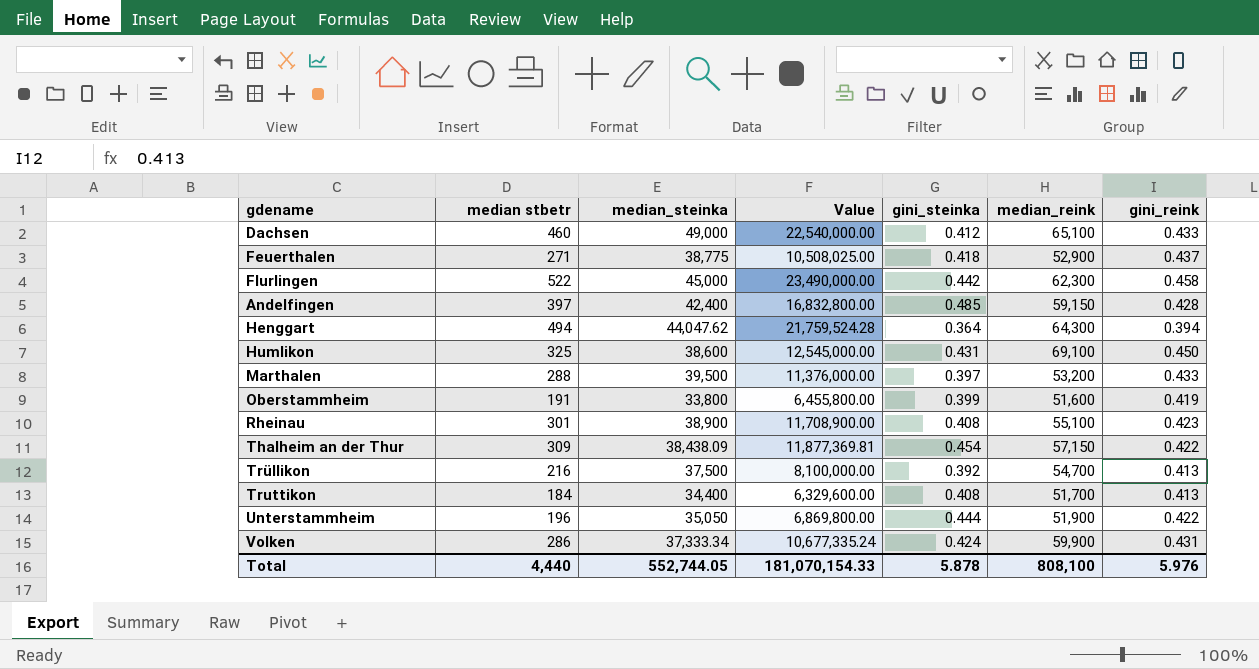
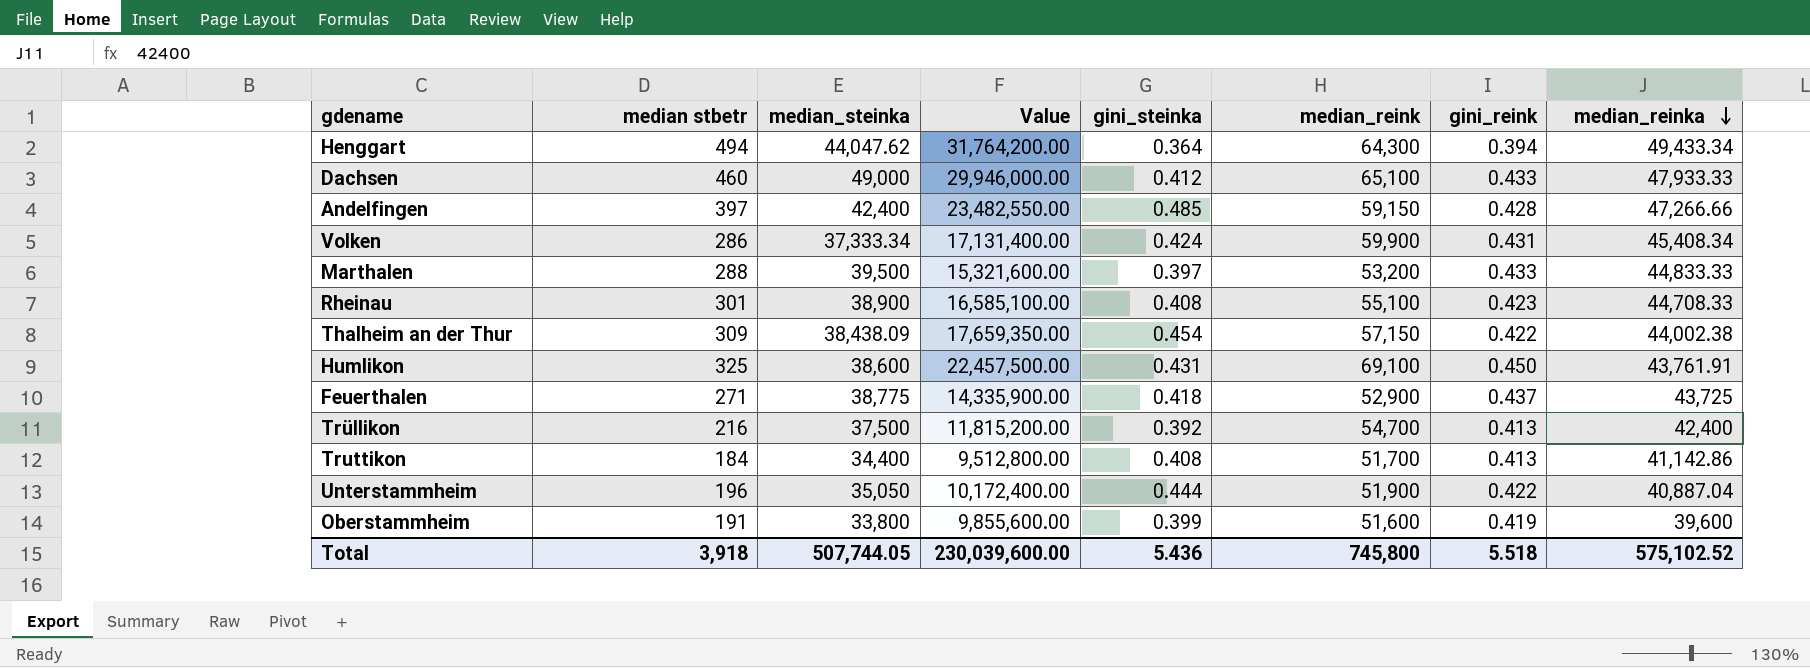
row order: none -> median_reinka descending
column Value | formula: [median stbetr] * [median_steinka] -> [median stbetr] * [median_reink]
column median_reinka | position: none -> 8
row Flurlingen: 522 | 45,000 | 23,490,000.00 | 0.442 | 62,300 | 0.458 -> none
Total | median stbetr: 4,440 -> 3,918
Total | median_steinka: 552,744.05 -> 507,744.05
Total | Value: 181,070,154.33 -> 230,039,600.00
Total | gini_steinka: 5.878 -> 5.436
Total | median_reink: 808,100 -> 745,800
Total | gini_reink: 5.976 -> 5.518

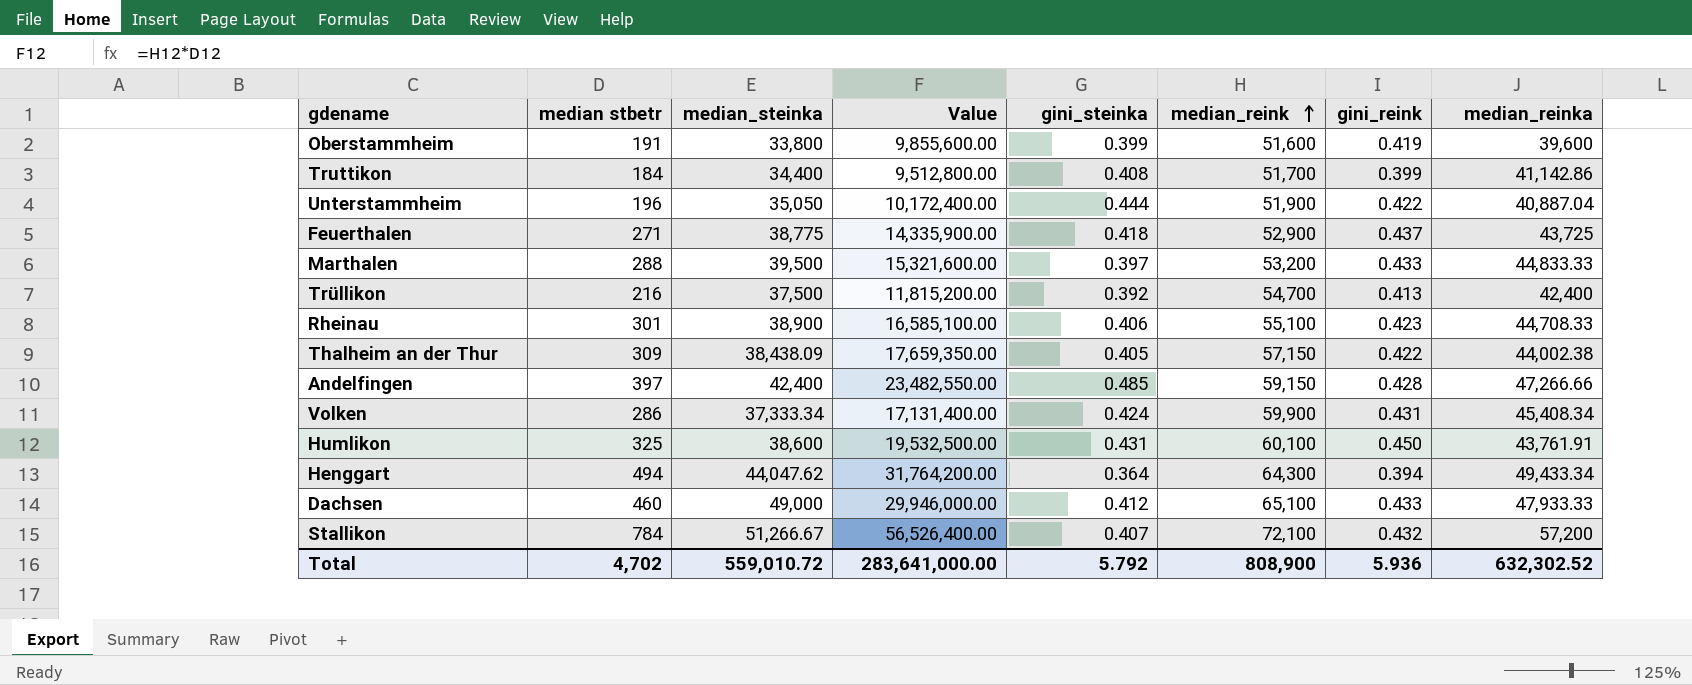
row order: median_reinka descending -> median_reink ascending
Truttikon | gini_reink: 0.413 -> 0.399
Rheinau | gini_steinka: 0.408 -> 0.406
Thalheim an der Thur | gini_steinka: 0.454 -> 0.405
Humlikon | Value: 22,457,500.00 -> 19,532,500.00
Humlikon | median_reink: 69,100 -> 60,100
row Stallikon: none -> 784 | 51,266.67 | 56,526,400.00 | 0.407 | 72,100 | 0.432 | 57,200
Total | median stbetr: 3,918 -> 4,702
Total | median_steinka: 507,744.05 -> 559,010.72
Total | Value: 230,039,600.00 -> 283,641,000.00
Total | gini_steinka: 5.436 -> 5.792
Total | median_reink: 745,800 -> 808,900
Total | gini_reink: 5.518 -> 5.936
Total | median_reinka: 575,102.52 -> 632,302.52

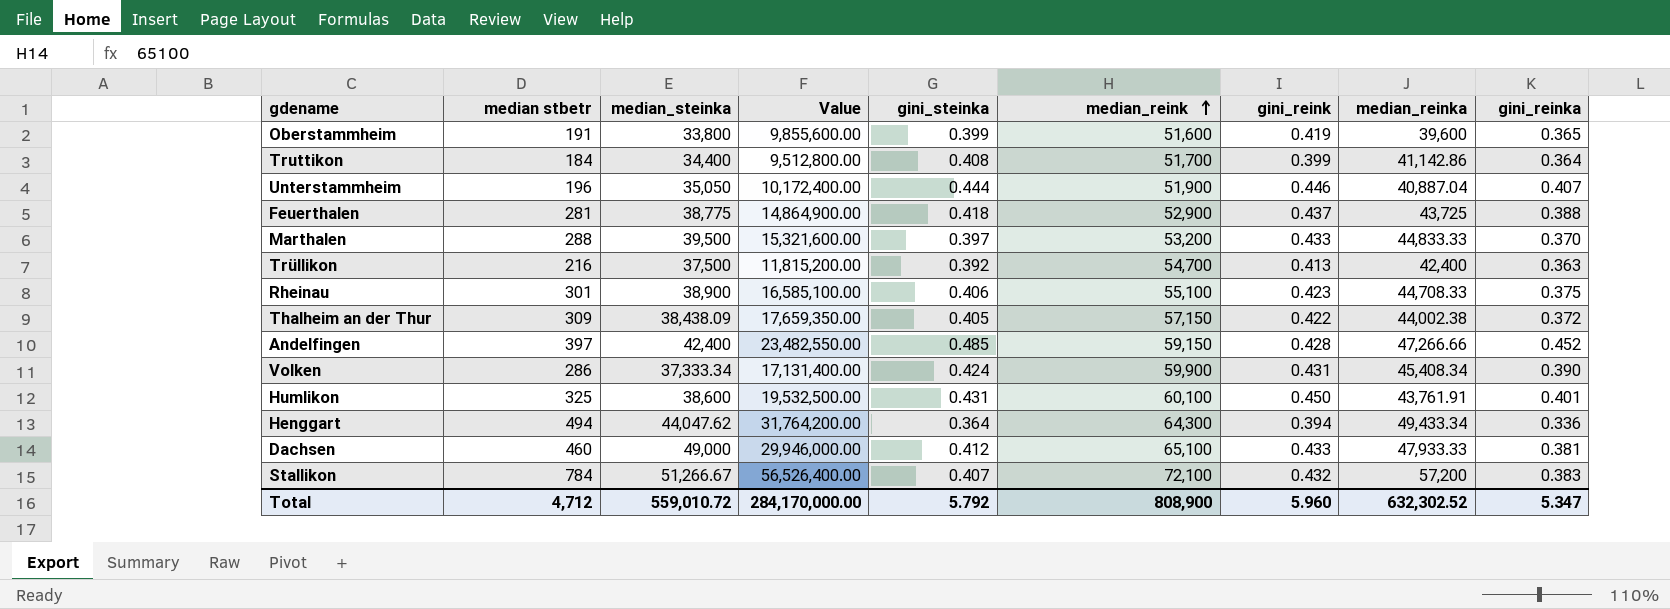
column gini_reinka | position: none -> 9
Unterstammheim | gini_reink: 0.422 -> 0.446
Feuerthalen | median stbetr: 271 -> 281
Feuerthalen | Value: 14,335,900.00 -> 14,864,900.00
Total | median stbetr: 4,702 -> 4,712
Total | Value: 283,641,000.00 -> 284,170,000.00
Total | gini_reink: 5.936 -> 5.960

